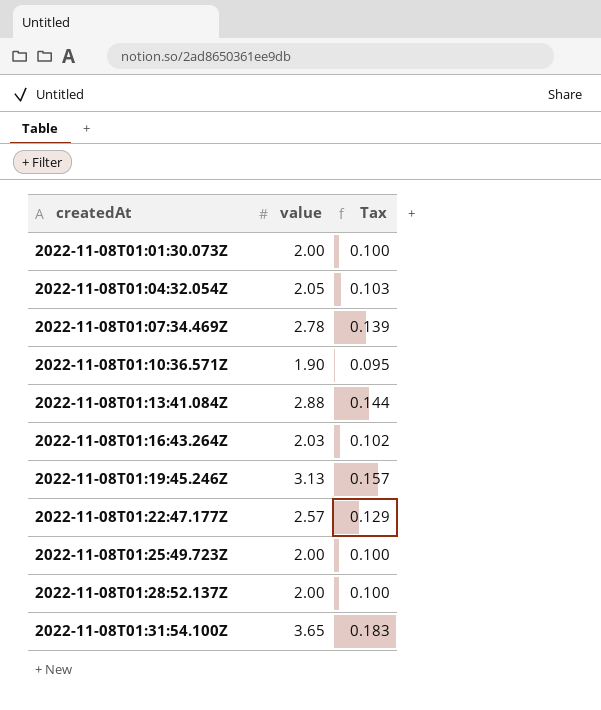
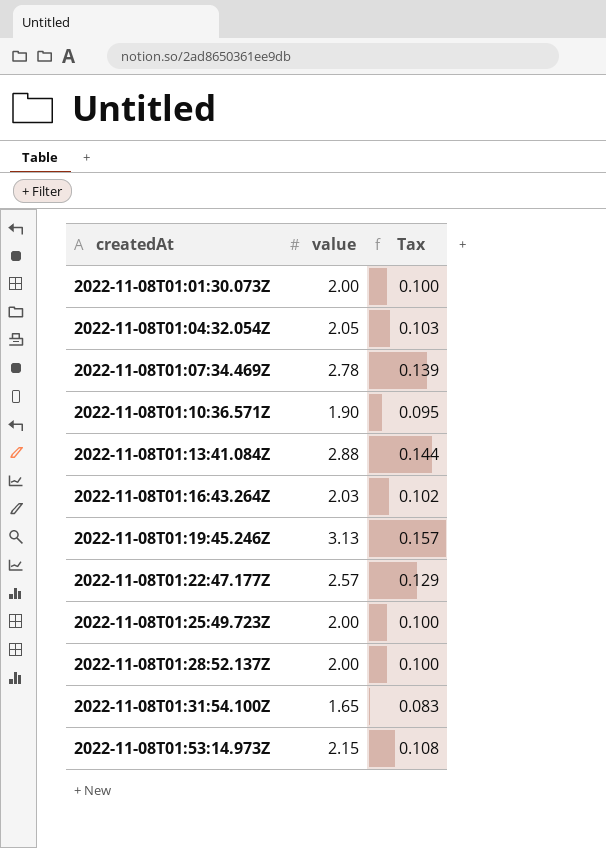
2022-11-08T01:31:54.100Z | value: 3.65 -> 1.65
2022-11-08T01:31:54.100Z | Tax: 0.183 -> 0.083
row 2022-11-08T01:53:14.973Z: none -> 2.15 | 0.108

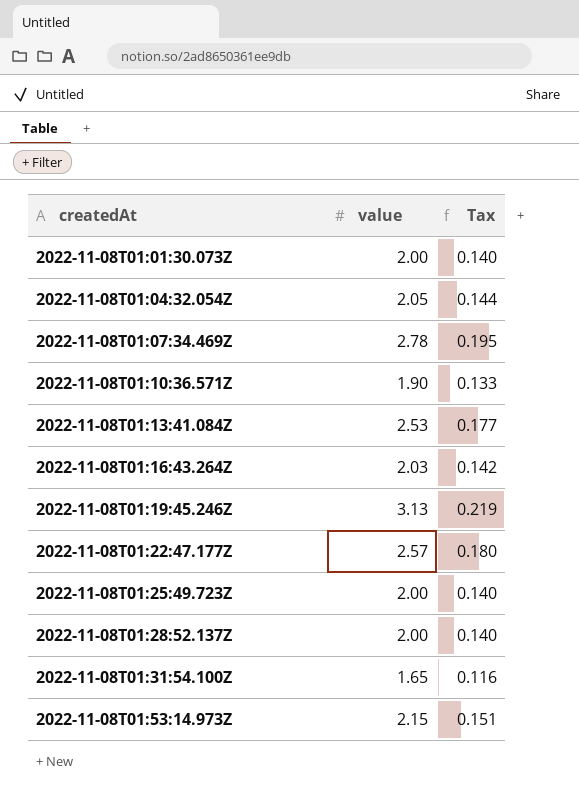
column Tax | formula: [value] * 0.05 -> [value] * 0.07
2022-11-08T01:13:41.084Z | value: 2.88 -> 2.53

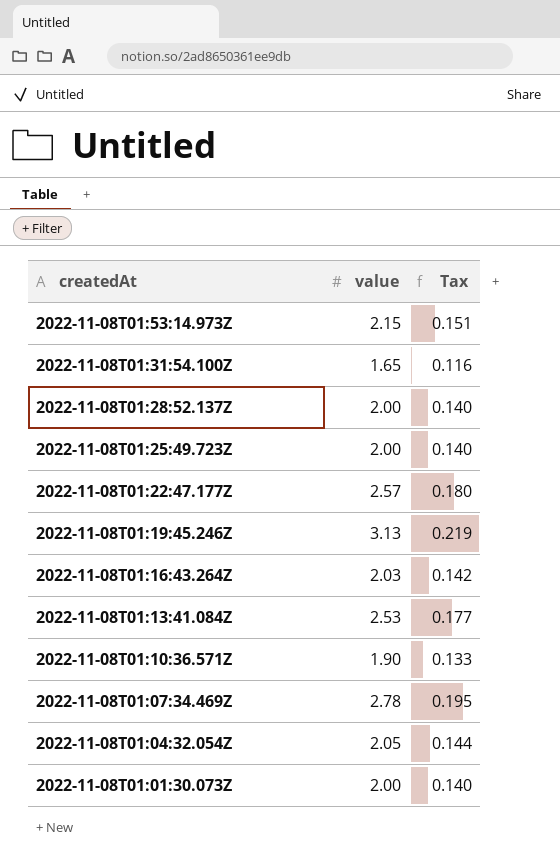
row order: createdAt ascending -> createdAt descending

